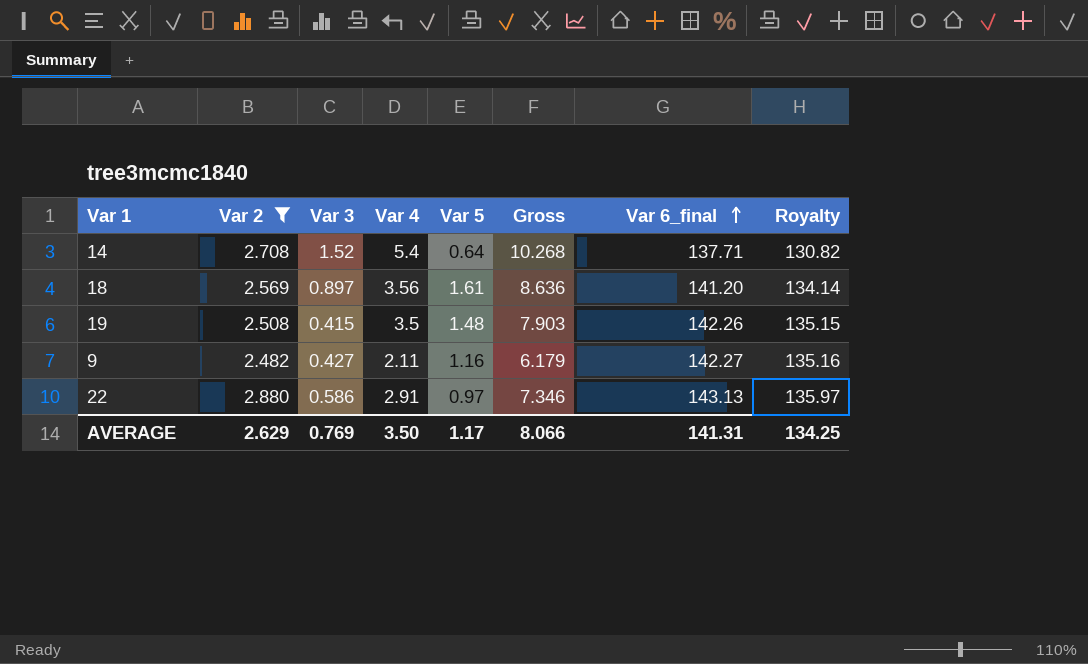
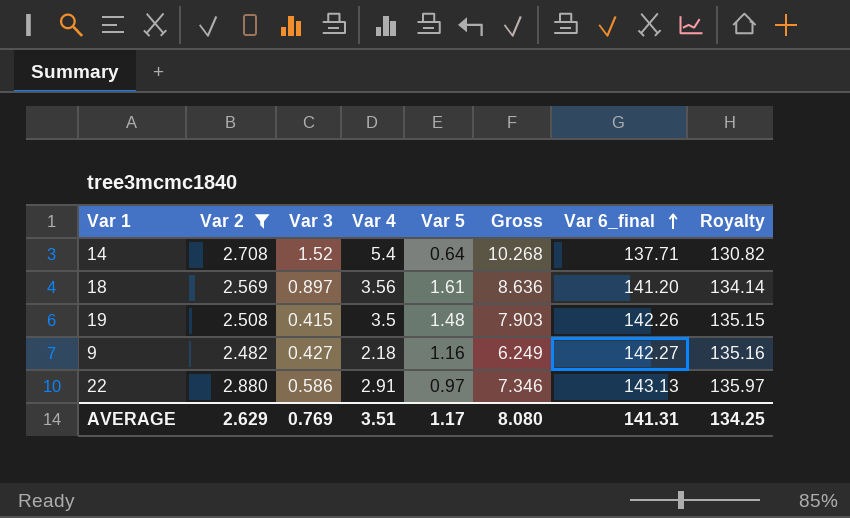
9 | Var 4: 2.11 -> 2.18
9 | Gross: 6.179 -> 6.249
AVERAGE | Var 4: 3.50 -> 3.51
AVERAGE | Gross: 8.066 -> 8.080

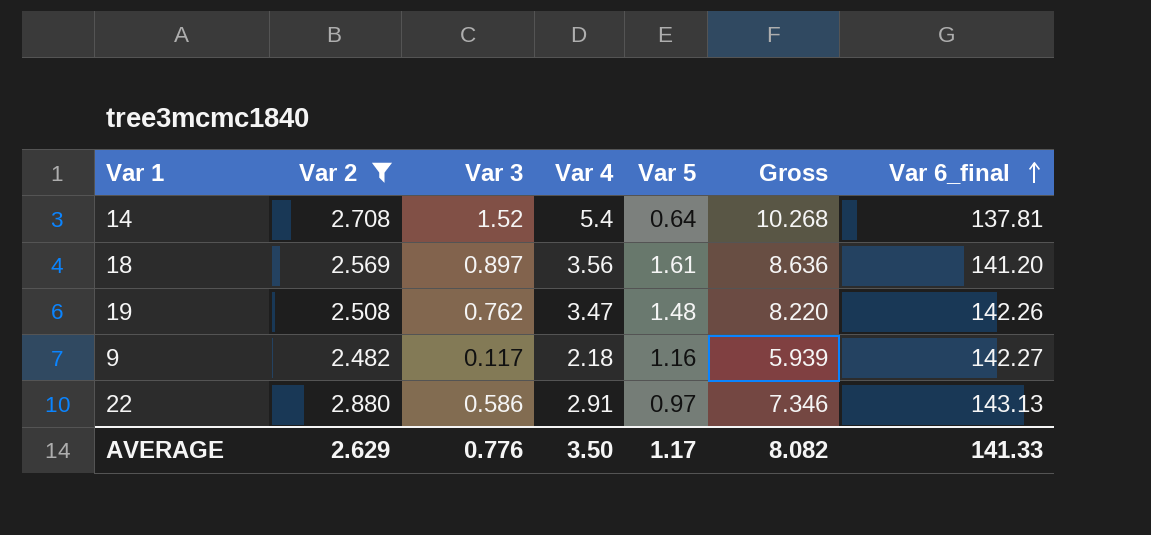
column Royalty | formula: [Var 6_final] * 0.95 -> none
14 | Var 6_final: 137.71 -> 137.81
19 | Var 3: 0.415 -> 0.762
19 | Var 4: 3.5 -> 3.47
19 | Gross: 7.903 -> 8.220
9 | Var 3: 0.427 -> 0.117
9 | Gross: 6.249 -> 5.939
AVERAGE | Var 3: 0.769 -> 0.776
AVERAGE | Var 4: 3.51 -> 3.50
AVERAGE | Gross: 8.080 -> 8.082
AVERAGE | Var 6_final: 141.31 -> 141.33

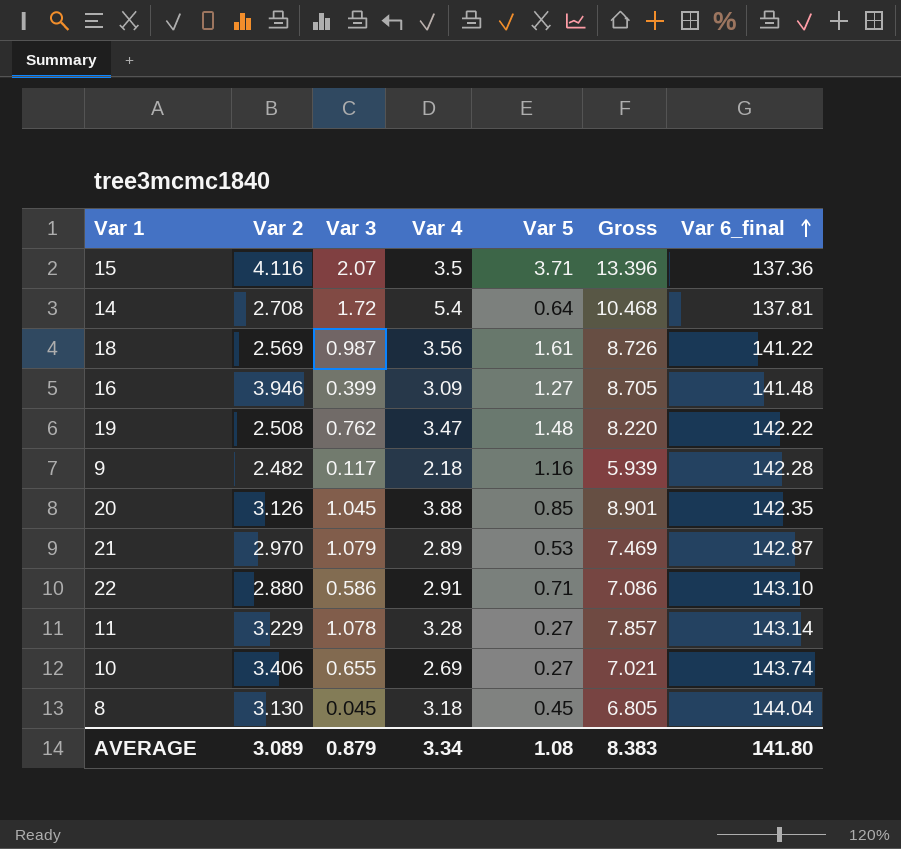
filter: Var 2 <= 2.880 -> none
14 | Var 3: 1.52 -> 1.72
14 | Gross: 10.268 -> 10.468
18 | Var 3: 0.897 -> 0.987
18 | Gross: 8.636 -> 8.726
18 | Var 6_final: 141.20 -> 141.22
19 | Var 6_final: 142.26 -> 142.22
9 | Var 6_final: 142.27 -> 142.28
22 | Var 5: 0.97 -> 0.71
22 | Gross: 7.346 -> 7.086
22 | Var 6_final: 143.13 -> 143.10
AVERAGE | Var 2: 2.629 -> 3.089
AVERAGE | Var 3: 0.776 -> 0.879
AVERAGE | Var 4: 3.50 -> 3.34
AVERAGE | Var 5: 1.17 -> 1.08
AVERAGE | Gross: 8.082 -> 8.383
AVERAGE | Var 6_final: 141.33 -> 141.80

